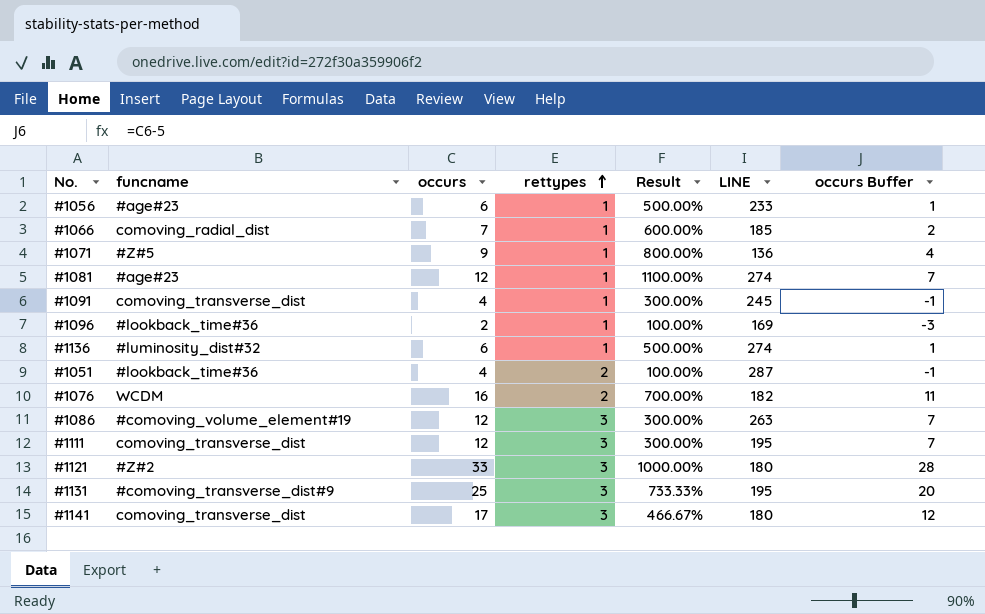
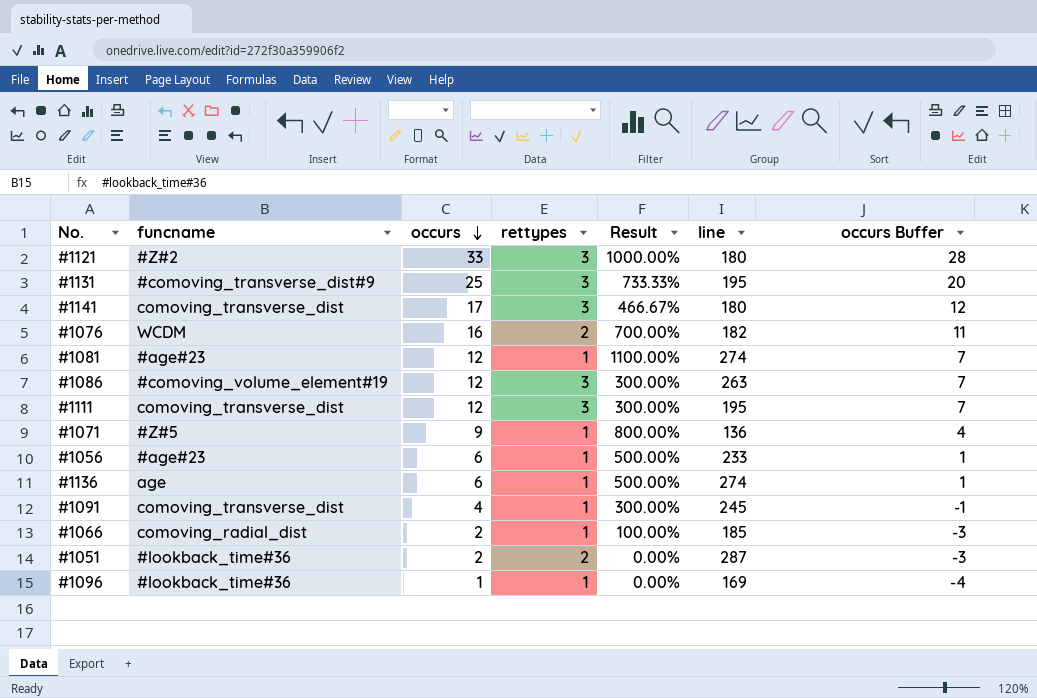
row order: rettypes ascending -> occurs descending
column name: LINE -> line
#1136 | funcname: #luminosity_dist#32 -> age
#1066 | occurs: 7 -> 2
#1066 | Result: 600.00% -> 100.00%
#1066 | occurs Buffer: 2 -> -3
#1051 | occurs: 4 -> 2
#1051 | Result: 100.00% -> 0.00%
#1051 | occurs Buffer: -1 -> -3
#1096 | occurs: 2 -> 1
#1096 | Result: 100.00% -> 0.00%
#1096 | occurs Buffer: -3 -> -4

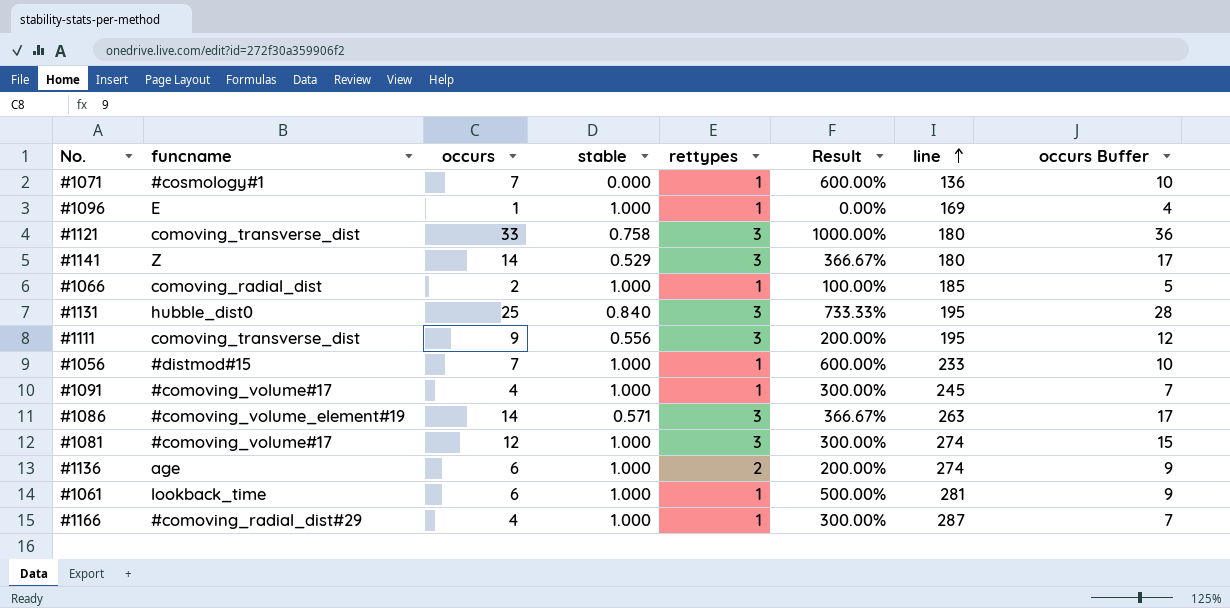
row order: occurs descending -> line ascending
column stable | position: none -> 4
column occurs Buffer | formula: [occurs] - 5 -> [occurs] + 3
row #1076: WCDM | 16 | 2 | 700.00% | 182 | 11 -> none
row #1051: #lookback_time#36 | 2 | 2 | 0.00% | 287 | -3 -> none
#1071 | funcname: #Z#5 -> #cosmology#1
#1071 | occurs: 9 -> 7
#1071 | Result: 800.00% -> 600.00%
#1096 | funcname: #lookback_time#36 -> E
#1121 | funcname: #Z#2 -> comoving_transverse_dist
#1141 | funcname: comoving_transverse_dist -> Z
#1141 | occurs: 17 -> 14
#1141 | Result: 466.67% -> 366.67%
#1131 | funcname: #comoving_transverse_dist#9 -> hubble_dist0
#1111 | occurs: 12 -> 9
#1111 | Result: 300.00% -> 200.00%
#1056 | funcname: #age#23 -> #distmod#15
#1056 | occurs: 6 -> 7
#1056 | Result: 500.00% -> 600.00%
#1091 | funcname: comoving_transverse_dist -> #comoving_volume#17
#1086 | occurs: 12 -> 14
#1086 | Result: 300.00% -> 366.67%
#1081 | funcname: #age#23 -> #comoving_volume#17
#1081 | rettypes: 1 -> 3
#1081 | Result: 1100.00% -> 300.00%
#1136 | rettypes: 1 -> 2
#1136 | Result: 500.00% -> 200.00%
row #1061: none -> lookback_time | 6 | 1.000 | 1 | 500.00% | 281 | 9
row #1166: none -> #comoving_radial_dist#29 | 4 | 1.000 | 1 | 300.00% | 287 | 7

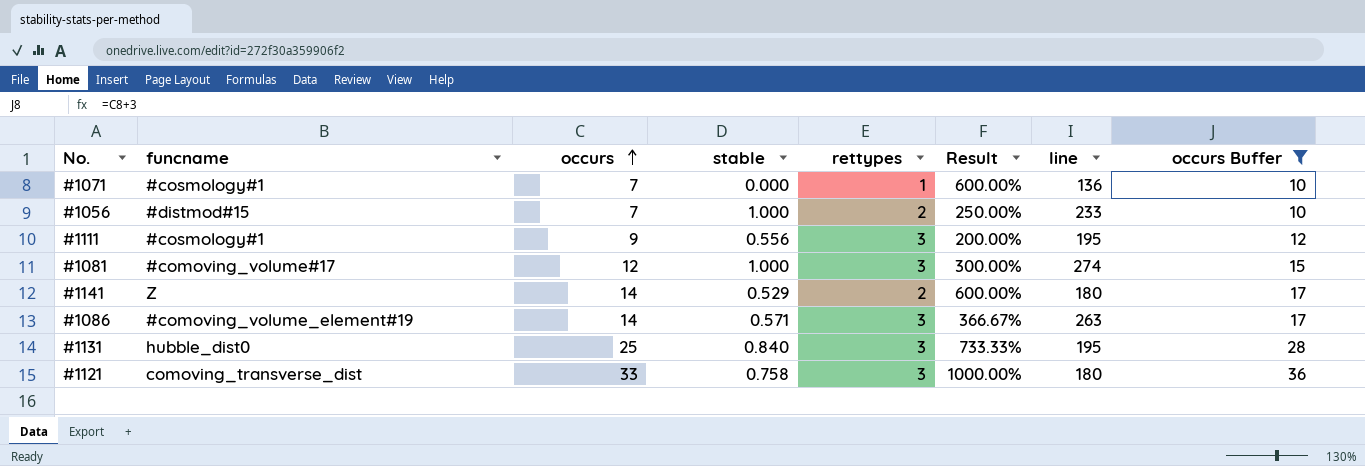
filter: none -> occurs Buffer >= 10
row order: line ascending -> occurs ascending
#1056 | rettypes: 1 -> 2
#1056 | Result: 600.00% -> 250.00%
#1111 | funcname: comoving_transverse_dist -> #cosmology#1
#1141 | rettypes: 3 -> 2
#1141 | Result: 366.67% -> 600.00%

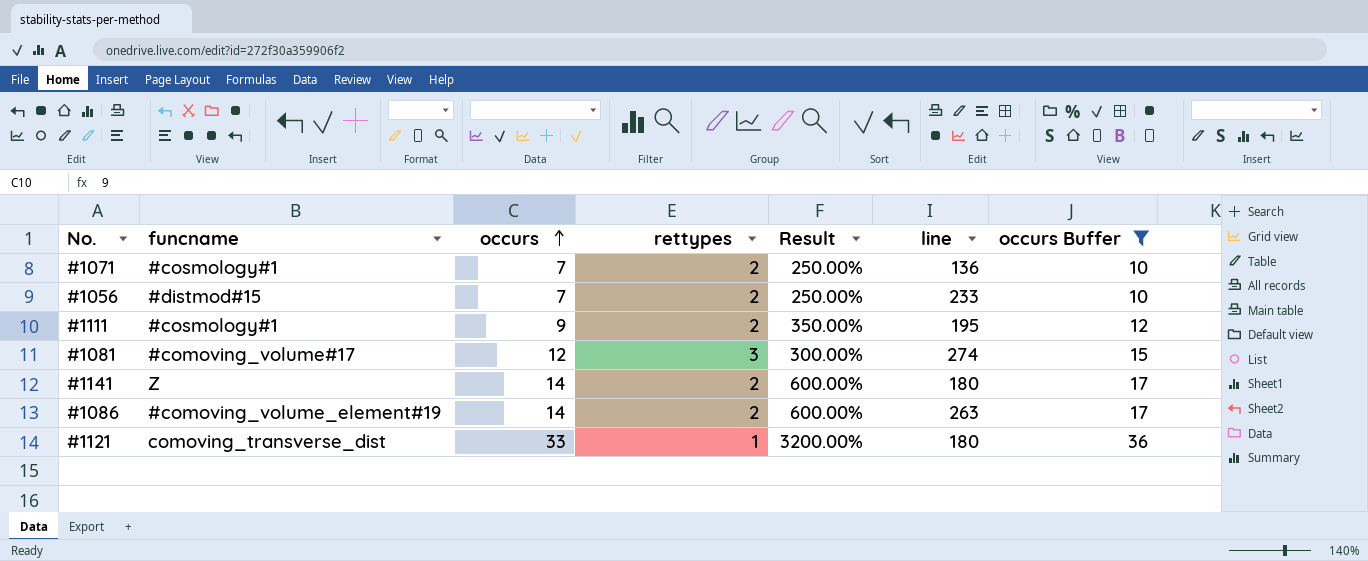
column stable | position: 4 -> none
row #1131: hubble_dist0 | 25 | 0.840 | 3 | 733.33% | 195 | 28 -> none
#1071 | rettypes: 1 -> 2
#1071 | Result: 600.00% -> 250.00%
#1111 | rettypes: 3 -> 2
#1111 | Result: 200.00% -> 350.00%
#1086 | rettypes: 3 -> 2
#1086 | Result: 366.67% -> 600.00%
#1121 | rettypes: 3 -> 1
#1121 | Result: 1000.00% -> 3200.00%

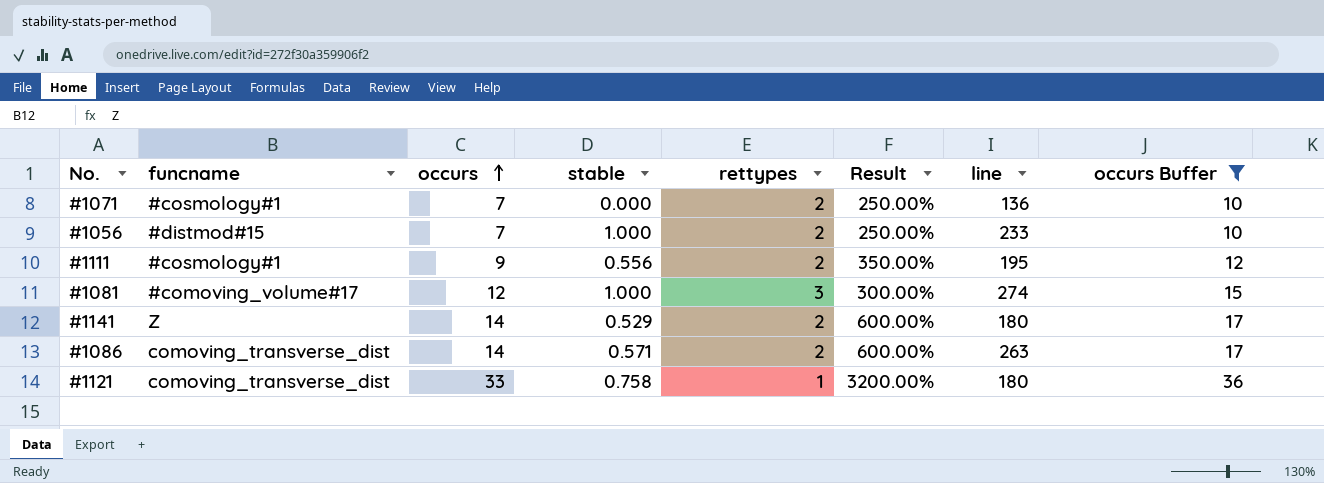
column stable | position: none -> 4
#1086 | funcname: #comoving_volume_element#19 -> comoving_transverse_dist

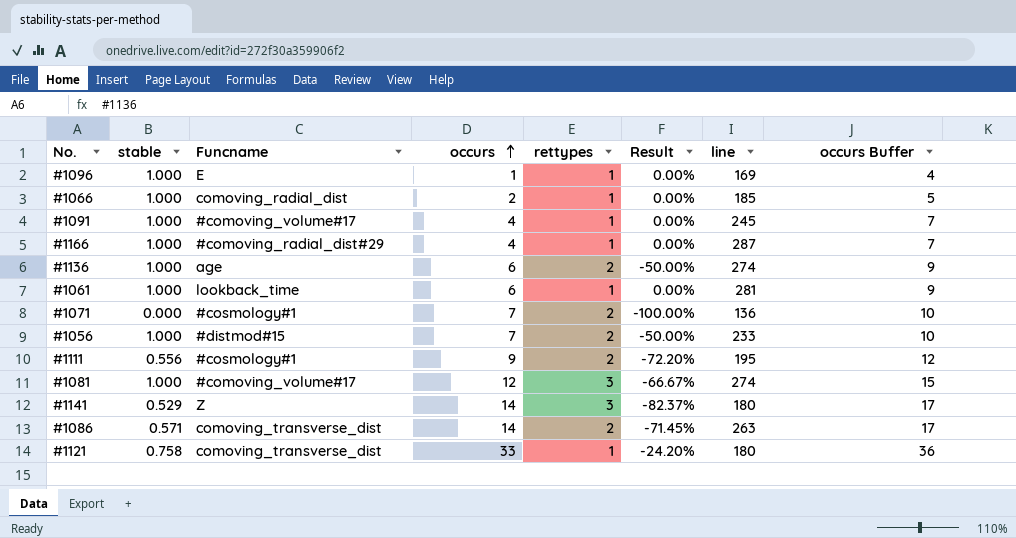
filter: occurs Buffer >= 10 -> none
column stable | position: 4 -> 2
column name: funcname -> Funcname
column Result | formula: ([occurs] - [rettypes]) / [rettypes] -> ([stable] - [rettypes]) / [rettypes]
#1141 | rettypes: 2 -> 3

